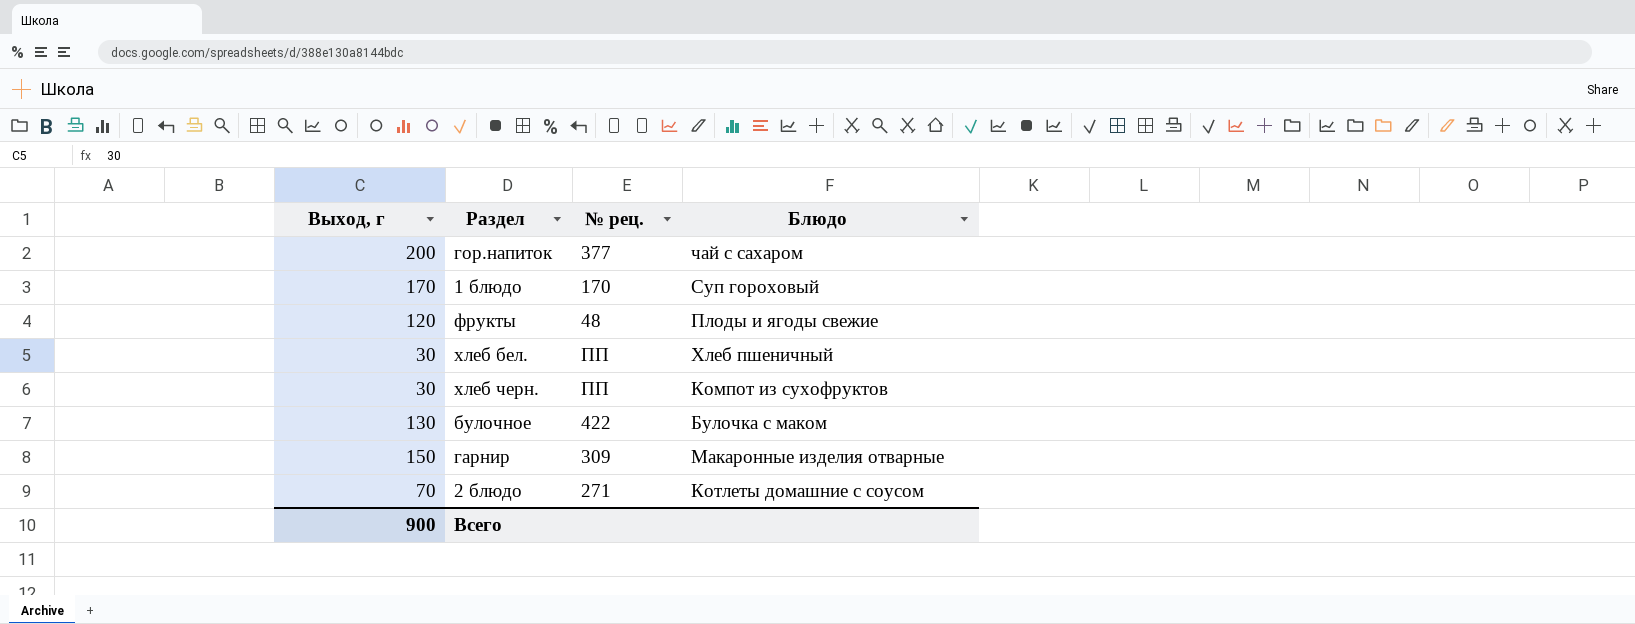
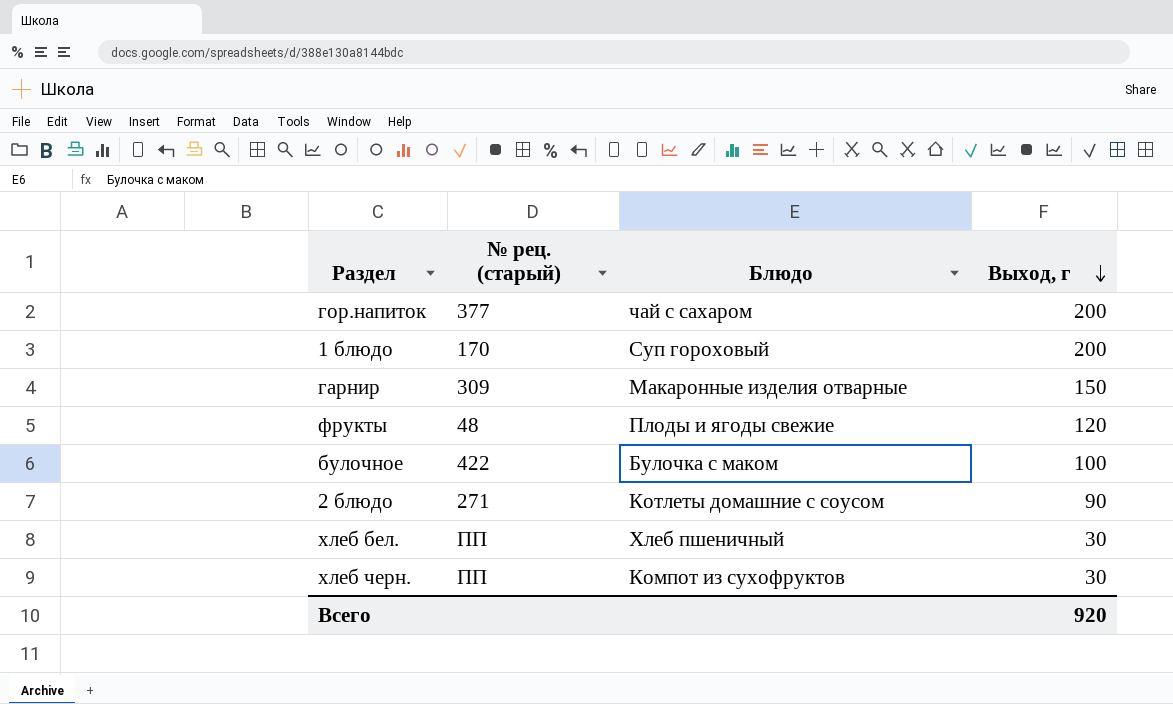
row order: none -> Выход, г descending
column name: № рец. -> № рец. (старый)
column Выход, г | position: 1 -> 4
1 блюдо | Выход, г: 170 -> 200
булочное | Выход, г: 130 -> 100
2 блюдо | Выход, г: 70 -> 90
Всего | Выход, г: 900 -> 920

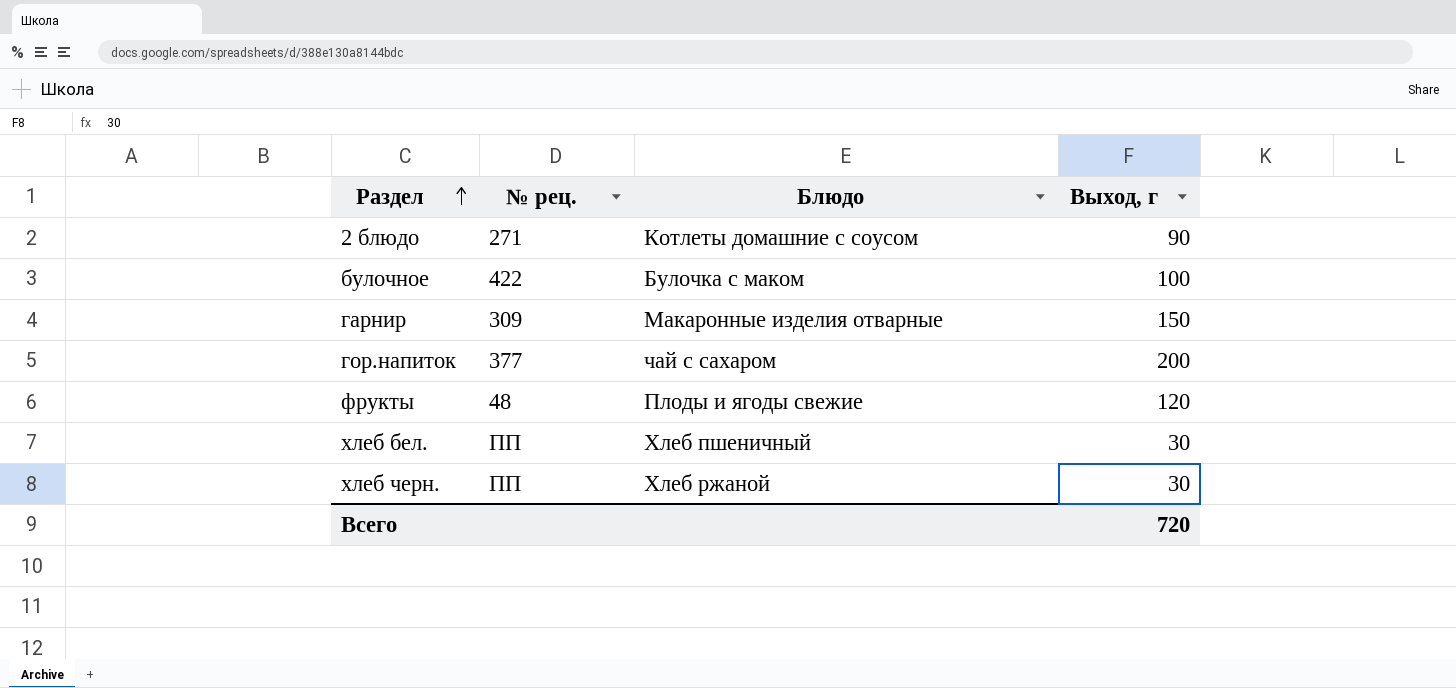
row order: Выход, г descending -> Раздел ascending
column name: № рец. (старый) -> № рец.
row 1 блюдо: 170 | Суп гороховый | 200 -> none
хлеб черн. | Блюдо: Компот из сухофруктов -> Хлеб ржаной
Всего | Выход, г: 920 -> 720

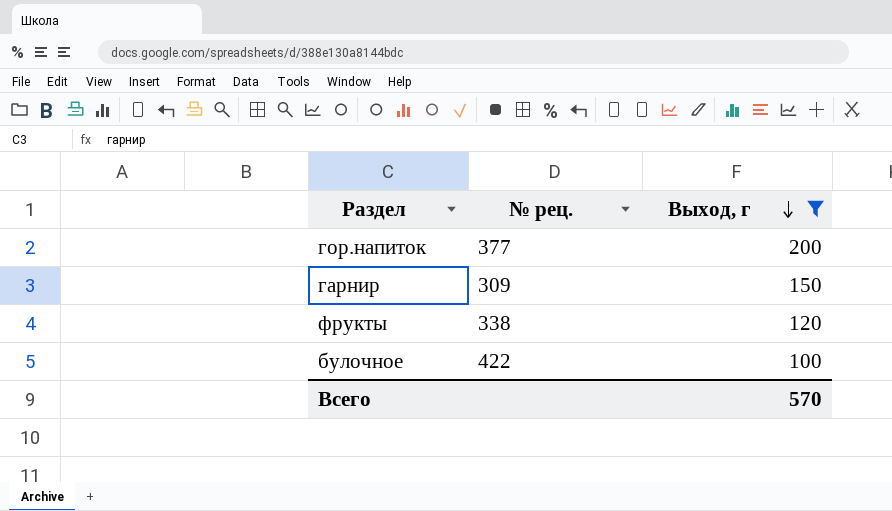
filter: none -> Выход, г >= 100
row order: Раздел ascending -> Выход, г descending
column Блюдо | position: 3 -> none
фрукты | № рец.: 48 -> 338
Всего | Выход, г: 720 -> 570

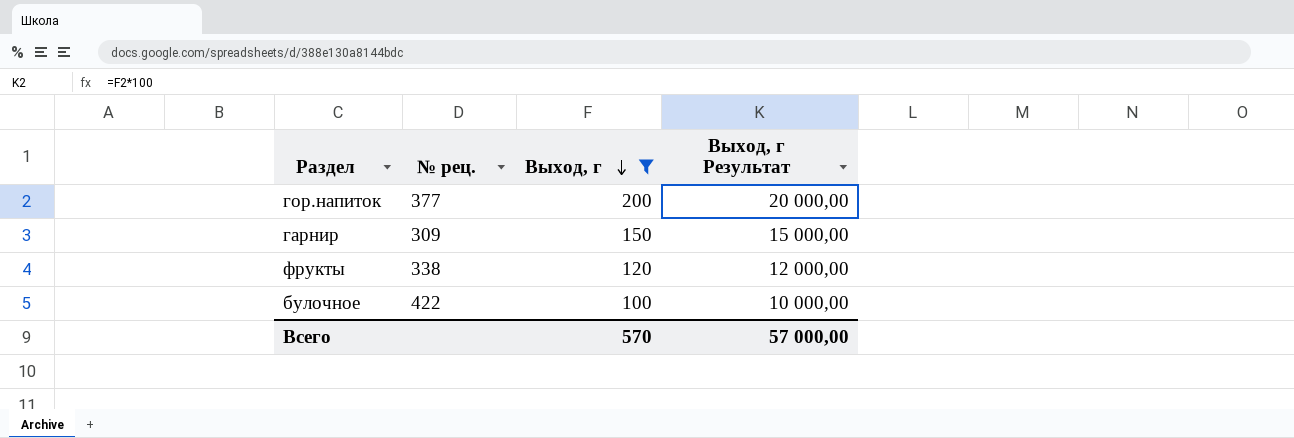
column Выход, г Результат | formula: none -> [Выход, г] * 100

